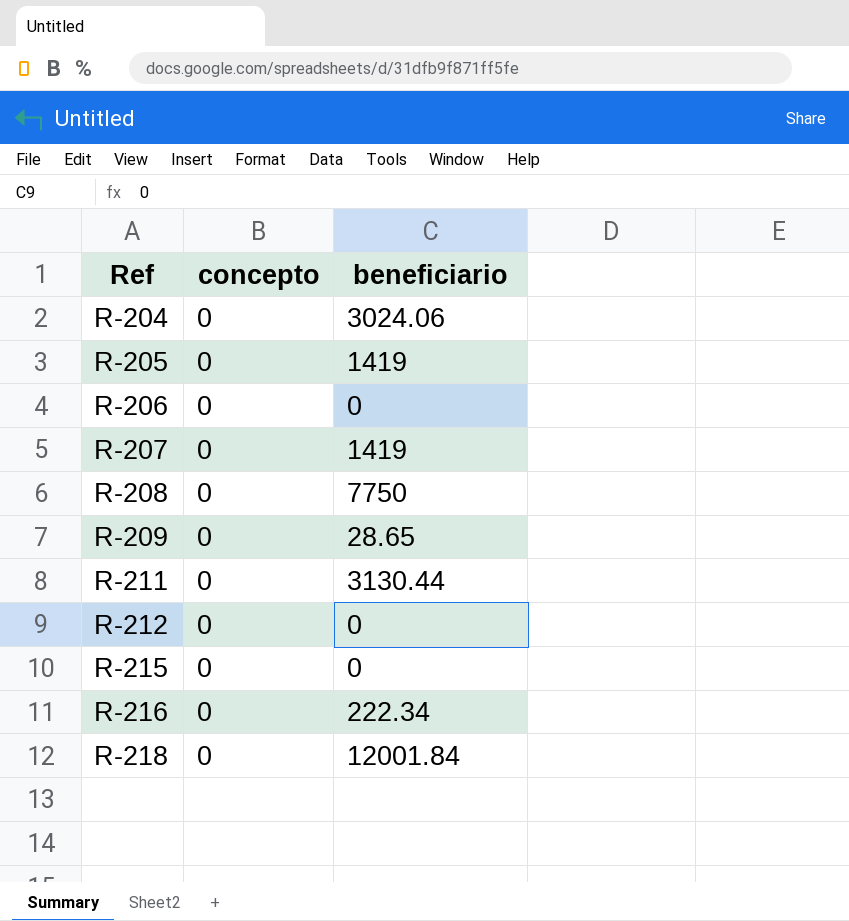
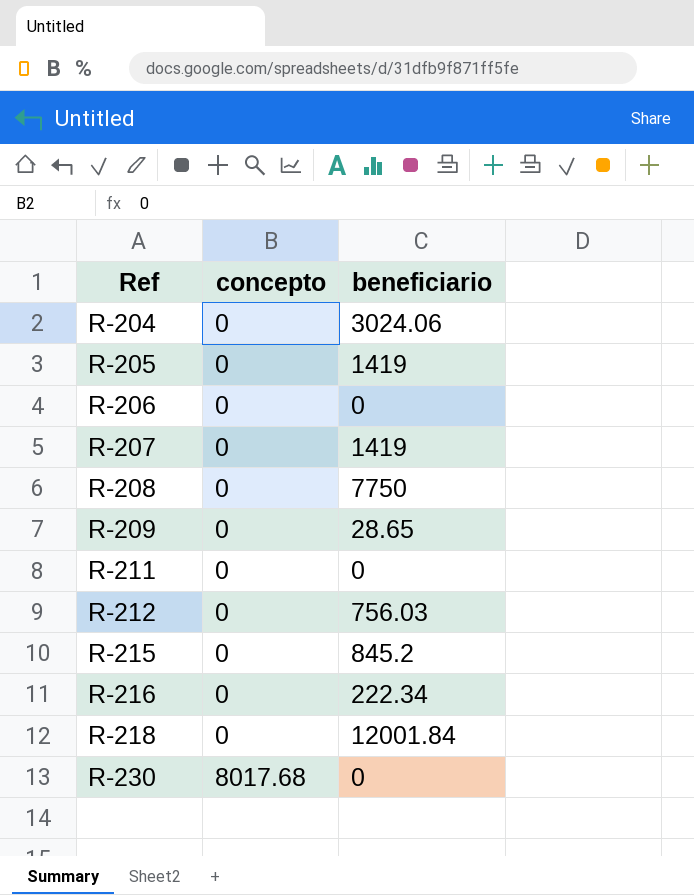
R-211 | beneficiario: 3130.44 -> 0
R-212 | beneficiario: 0 -> 756.03
R-215 | beneficiario: 0 -> 845.2
row R-230: none -> 8017.68 | 0

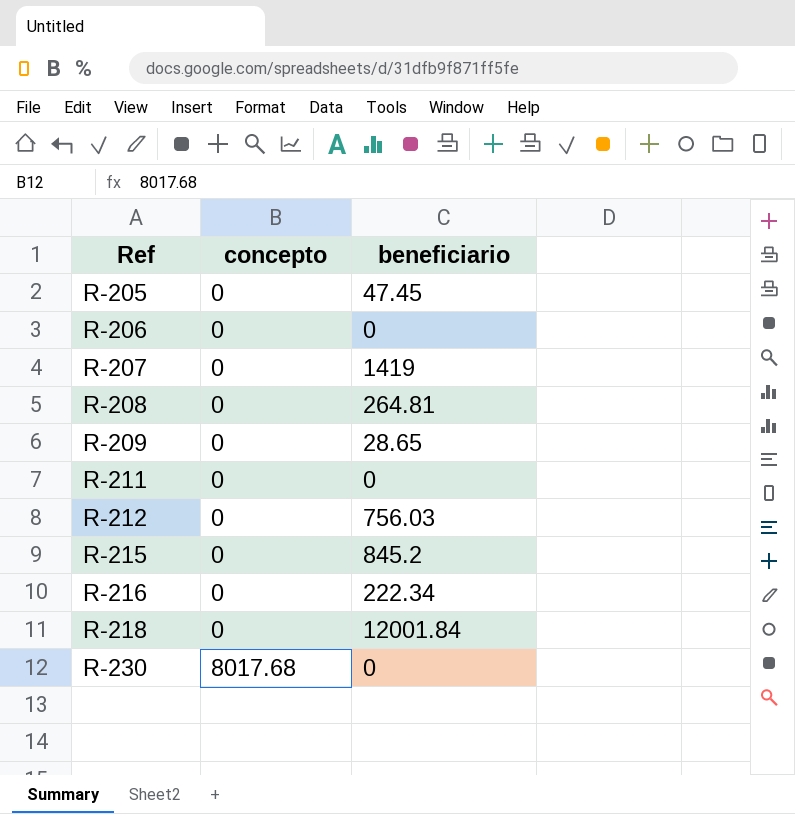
row R-204: 0 | 3024.06 -> none
R-205 | beneficiario: 1419 -> 47.45
R-208 | beneficiario: 7750 -> 264.81

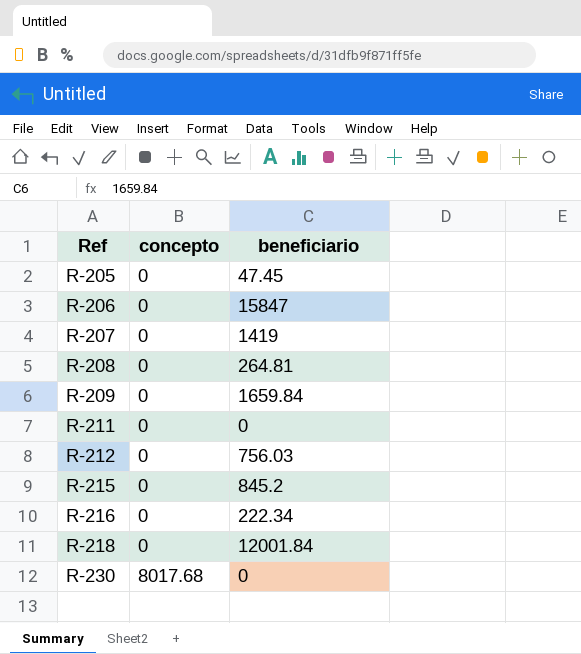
R-206 | beneficiario: 0 -> 15847
R-209 | beneficiario: 28.65 -> 1659.84

